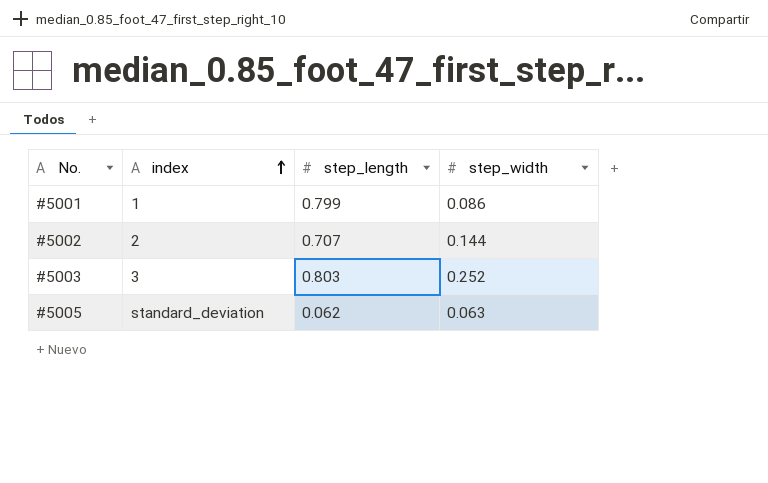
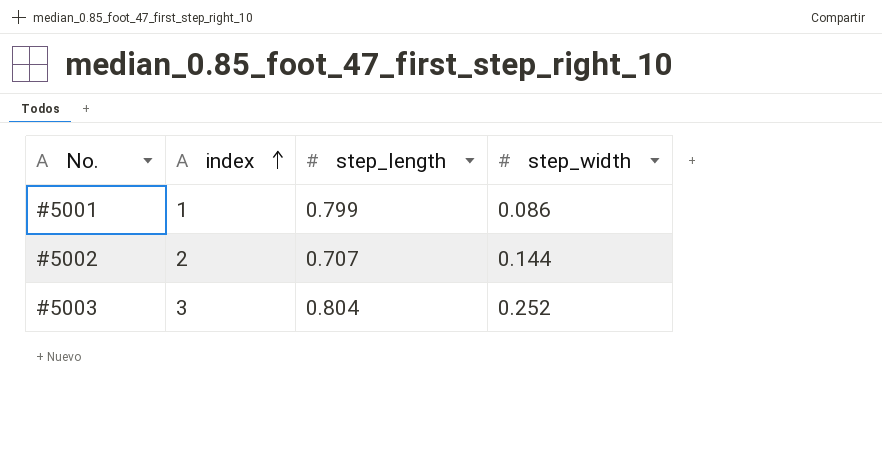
row #5005: standard_deviation | 0.062 | 0.063 -> none
#5003 | step_length: 0.803 -> 0.804

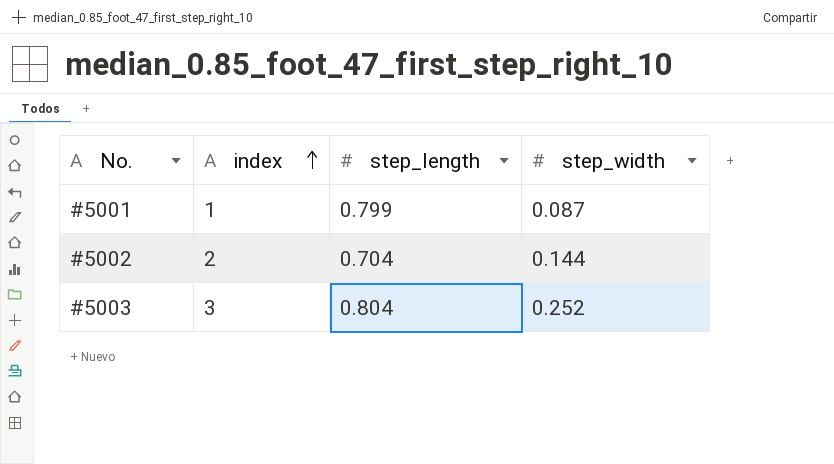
#5001 | step_width: 0.086 -> 0.087
#5002 | step_length: 0.707 -> 0.704

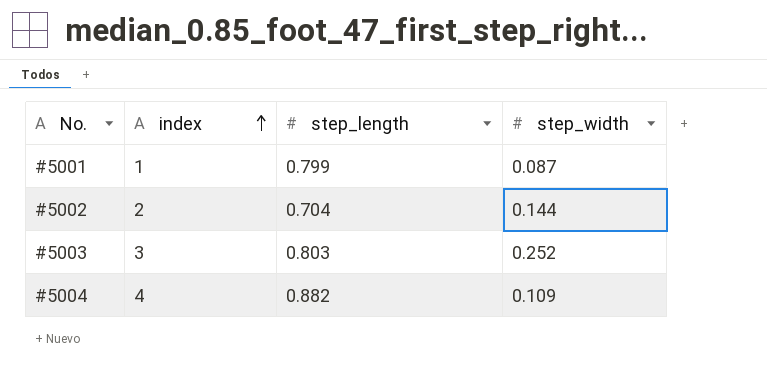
#5003 | step_length: 0.804 -> 0.803
row #5004: none -> 4 | 0.882 | 0.109

